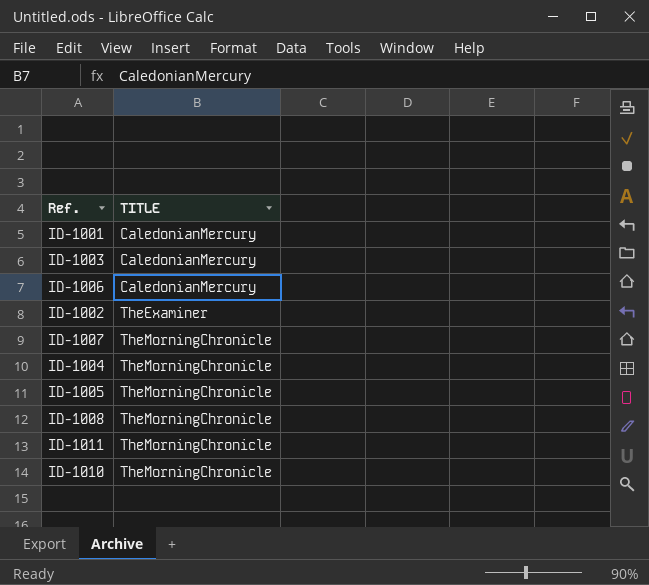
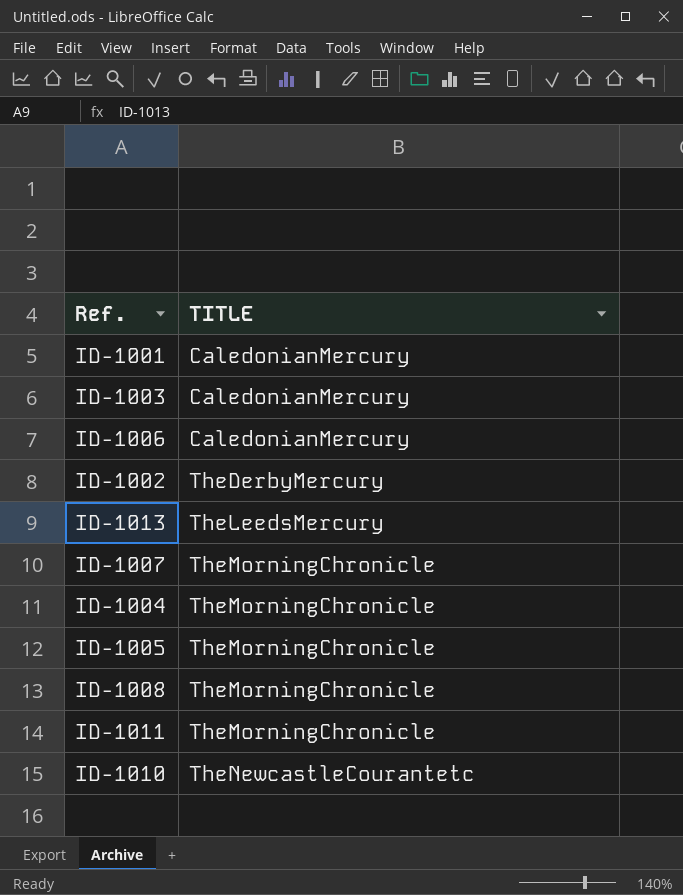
ID-1002 | TITLE: TheExaminer -> TheDerbyMercury
row ID-1013: none -> TheLeedsMercury
ID-1010 | TITLE: TheMorningChronicle -> TheNewcastleCourantetc

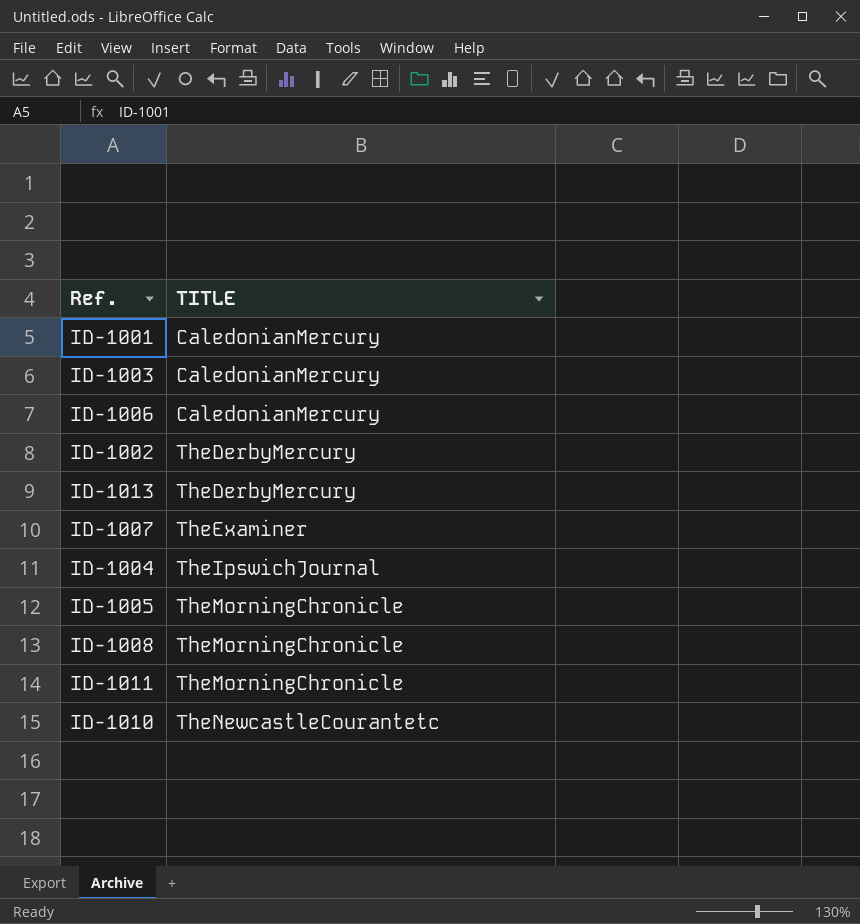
ID-1013 | TITLE: TheLeedsMercury -> TheDerbyMercury
ID-1007 | TITLE: TheMorningChronicle -> TheExaminer
ID-1004 | TITLE: TheMorningChronicle -> TheIpswichJournal

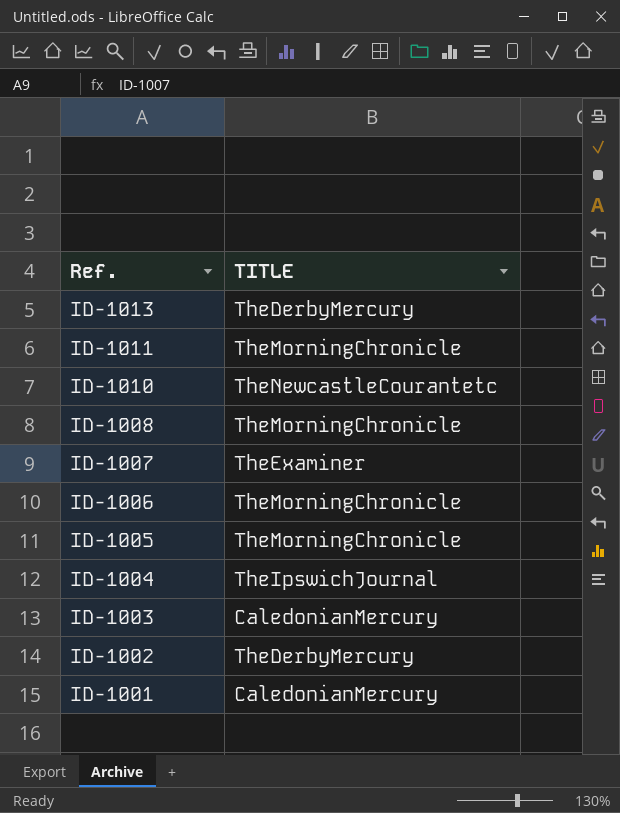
row order: TITLE ascending -> Ref. descending
ID-1006 | TITLE: CaledonianMercury -> TheMorningChronicle

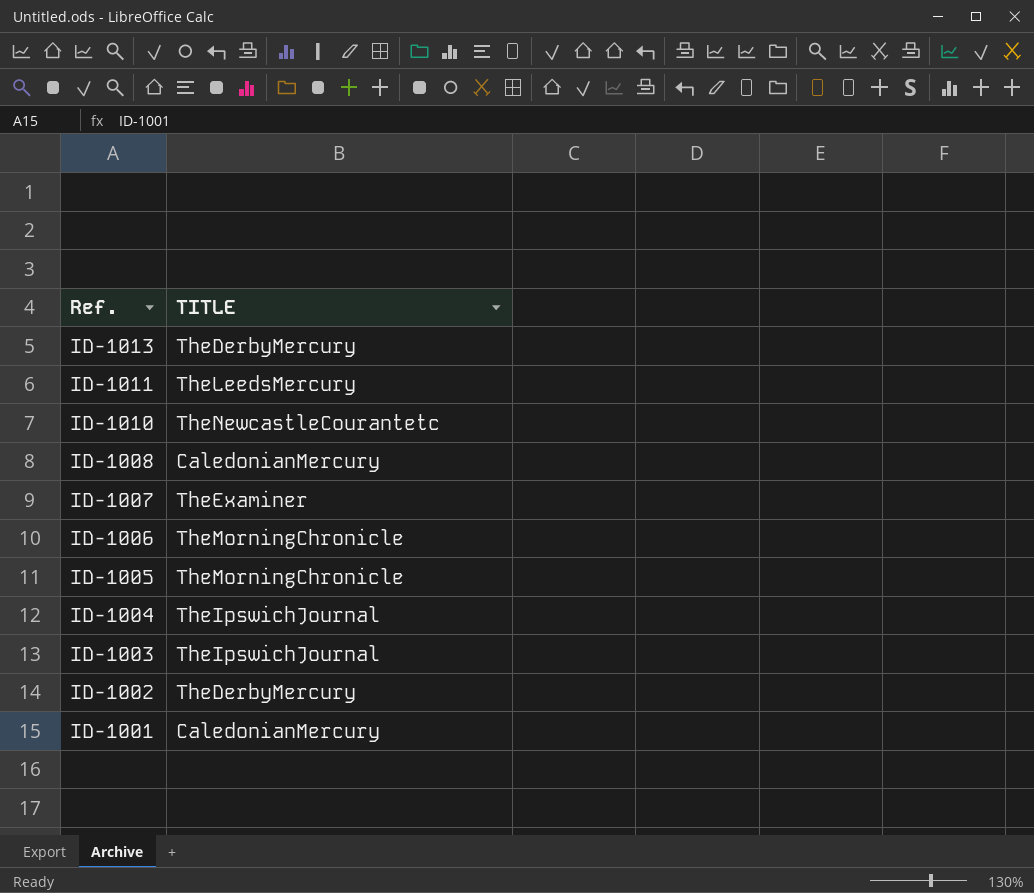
ID-1011 | TITLE: TheMorningChronicle -> TheLeedsMercury
ID-1008 | TITLE: TheMorningChronicle -> CaledonianMercury
ID-1003 | TITLE: CaledonianMercury -> TheIpswichJournal

